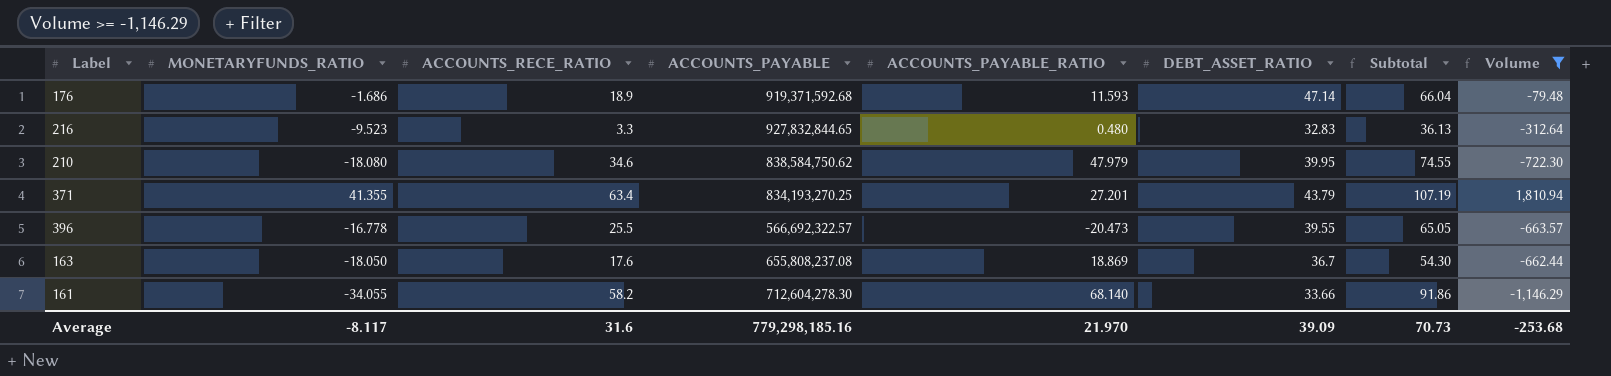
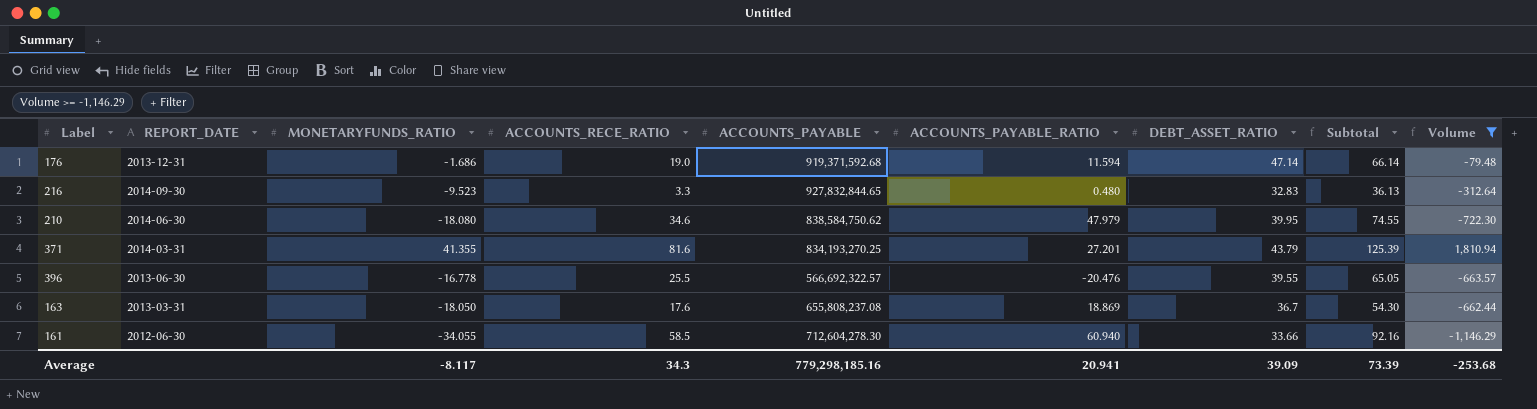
column REPORT_DATE | position: none -> 2
176 | ACCOUNTS_RECE_RATIO: 18.9 -> 19.0
176 | ACCOUNTS_PAYABLE_RATIO: 11.593 -> 11.594
176 | Subtotal: 66.04 -> 66.14
371 | ACCOUNTS_RECE_RATIO: 63.4 -> 81.6
371 | Subtotal: 107.19 -> 125.39
396 | ACCOUNTS_PAYABLE_RATIO: -20.473 -> -20.476
161 | ACCOUNTS_RECE_RATIO: 58.2 -> 58.5
161 | ACCOUNTS_PAYABLE_RATIO: 68.140 -> 60.940
161 | Subtotal: 91.86 -> 92.16
Average | ACCOUNTS_RECE_RATIO: 31.6 -> 34.3
Average | ACCOUNTS_PAYABLE_RATIO: 21.970 -> 20.941
Average | Subtotal: 70.73 -> 73.39

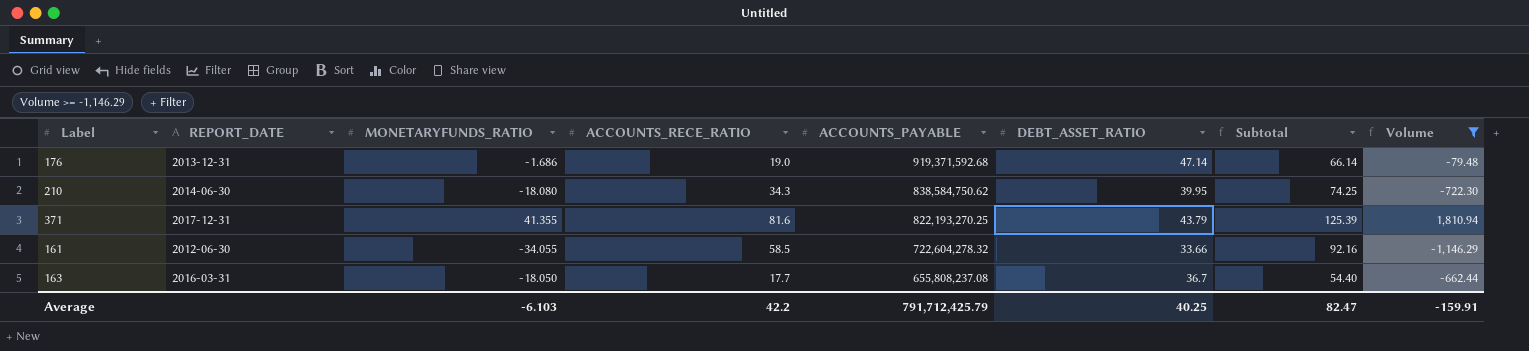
row order: none -> ACCOUNTS_PAYABLE descending
column ACCOUNTS_PAYABLE_RATIO | position: 6 -> none
row 216: 2014-09-30 | -9.523 | 3.3 | 927,832,844.65 | 0.480 | 32.83 | 36.13 | -312.64 -> none
row 396: 2013-06-30 | -16.778 | 25.5 | 566,692,322.57 | -20.476 | 39.55 | 65.05 | -663.57 -> none
210 | ACCOUNTS_RECE_RATIO: 34.6 -> 34.3
210 | Subtotal: 74.55 -> 74.25
371 | REPORT_DATE: 2014-03-31 -> 2017-12-31
371 | ACCOUNTS_PAYABLE: 834,193,270.25 -> 822,193,270.25
161 | ACCOUNTS_PAYABLE: 712,604,278.30 -> 722,604,278.32
163 | REPORT_DATE: 2013-03-31 -> 2016-03-31
163 | ACCOUNTS_RECE_RATIO: 17.6 -> 17.7
163 | Subtotal: 54.30 -> 54.40
Average | MONETARYFUNDS_RATIO: -8.117 -> -6.103
Average | ACCOUNTS_RECE_RATIO: 34.3 -> 42.2
Average | ACCOUNTS_PAYABLE: 779,298,185.16 -> 791,712,425.79
Average | DEBT_ASSET_RATIO: 39.09 -> 40.25
Average | Subtotal: 73.39 -> 82.47
Average | Volume: -253.68 -> -159.91

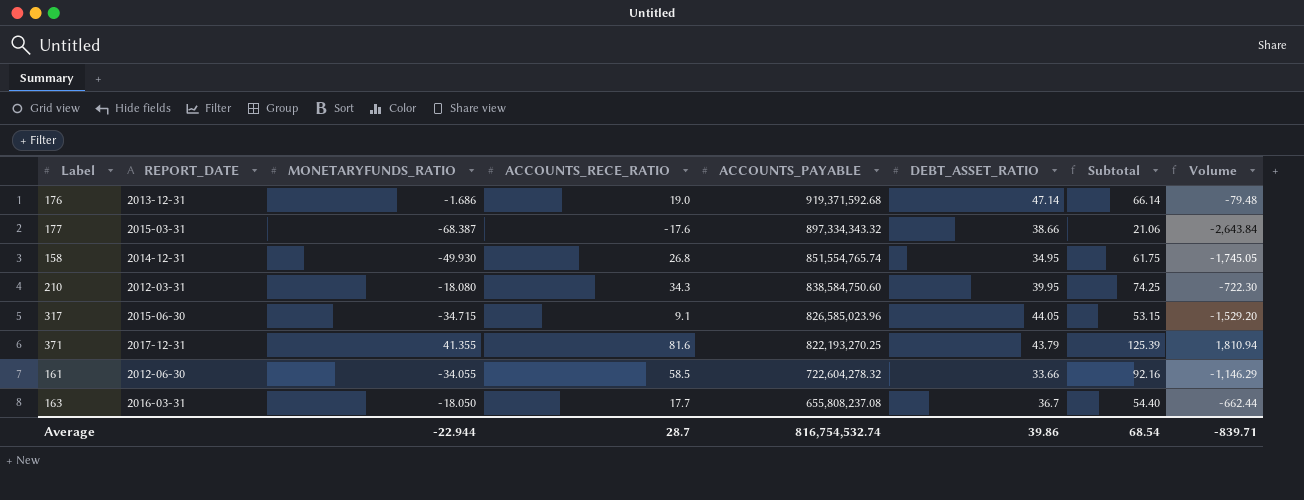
filter: Volume >= -1,146.29 -> none
210 | REPORT_DATE: 2014-06-30 -> 2012-03-31
210 | ACCOUNTS_PAYABLE: 838,584,750.62 -> 838,584,750.60
Average | MONETARYFUNDS_RATIO: -6.103 -> -22.944
Average | ACCOUNTS_RECE_RATIO: 42.2 -> 28.7
Average | ACCOUNTS_PAYABLE: 791,712,425.79 -> 816,754,532.74
Average | DEBT_ASSET_RATIO: 40.25 -> 39.86
Average | Subtotal: 82.47 -> 68.54
Average | Volume: -159.91 -> -839.71

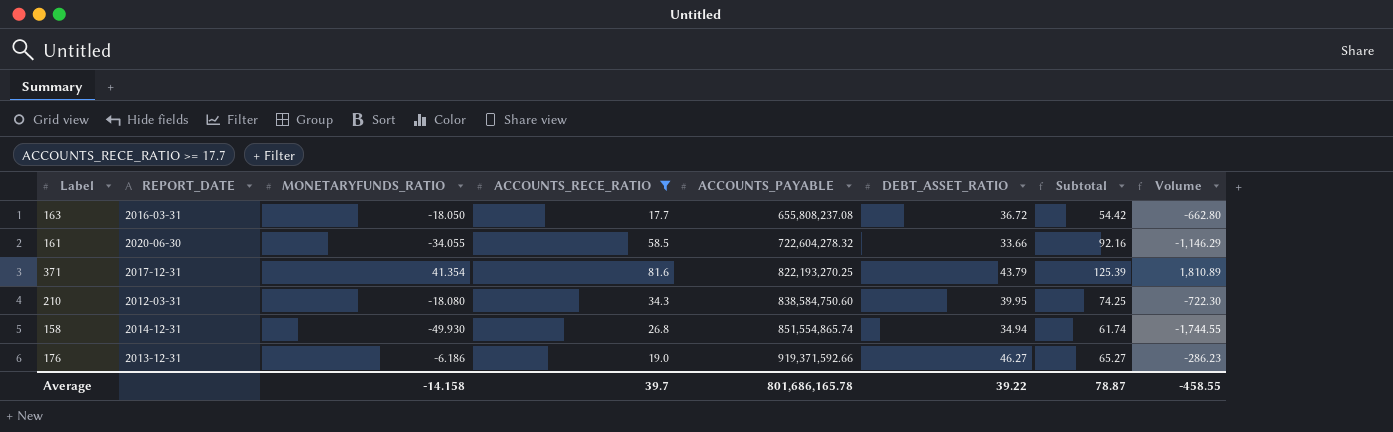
filter: none -> ACCOUNTS_RECE_RATIO >= 17.7
row order: ACCOUNTS_PAYABLE descending -> ACCOUNTS_PAYABLE ascending
163 | DEBT_ASSET_RATIO: 36.7 -> 36.72
163 | Subtotal: 54.40 -> 54.42
163 | Volume: -662.44 -> -662.80
161 | REPORT_DATE: 2012-06-30 -> 2020-06-30
371 | MONETARYFUNDS_RATIO: 41.355 -> 41.354
371 | Volume: 1,810.94 -> 1,810.89
158 | ACCOUNTS_PAYABLE: 851,554,765.74 -> 851,554,865.74
158 | DEBT_ASSET_RATIO: 34.95 -> 34.94
158 | Subtotal: 61.75 -> 61.74
158 | Volume: -1,745.05 -> -1,744.55
176 | MONETARYFUNDS_RATIO: -1.686 -> -6.186
176 | ACCOUNTS_PAYABLE: 919,371,592.68 -> 919,371,592.66
176 | DEBT_ASSET_RATIO: 47.14 -> 46.27
176 | Subtotal: 66.14 -> 65.27
176 | Volume: -79.48 -> -286.23
Average | MONETARYFUNDS_RATIO: -22.944 -> -14.158
Average | ACCOUNTS_RECE_RATIO: 28.7 -> 39.7
Average | ACCOUNTS_PAYABLE: 816,754,532.74 -> 801,686,165.78
Average | DEBT_ASSET_RATIO: 39.86 -> 39.22
Average | Subtotal: 68.54 -> 78.87
Average | Volume: -839.71 -> -458.55

